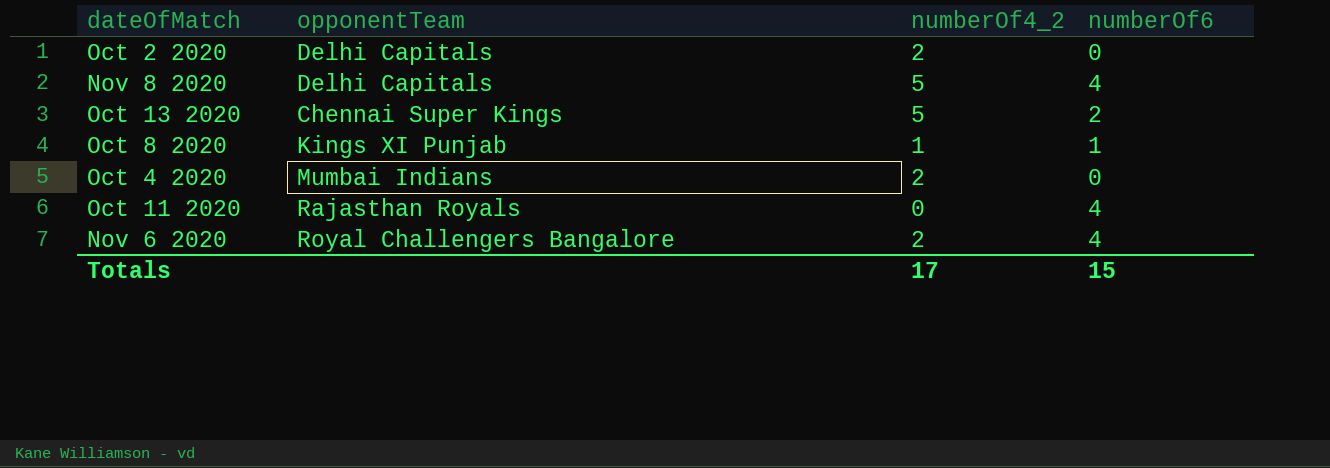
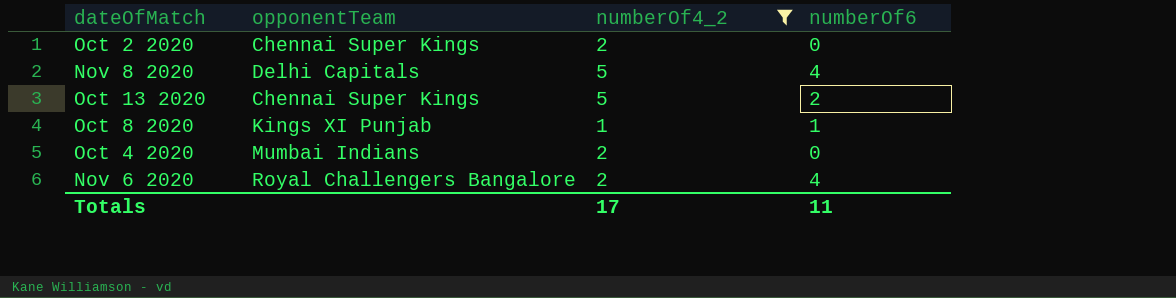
filter: none -> numberOf4_2 != 0
Oct 2 2020 | opponentTeam: Delhi Capitals -> Chennai Super Kings
Totals | numberOf6: 15 -> 11

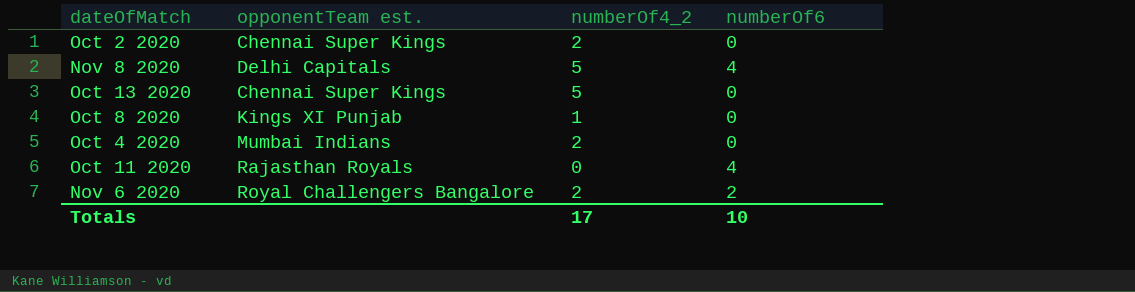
filter: numberOf4_2 != 0 -> none
column name: opponentTeam -> opponentTeam est.
Oct 13 2020 | numberOf6: 2 -> 0
Oct 8 2020 | numberOf6: 1 -> 0
Nov 6 2020 | numberOf6: 4 -> 2
Totals | numberOf6: 11 -> 10

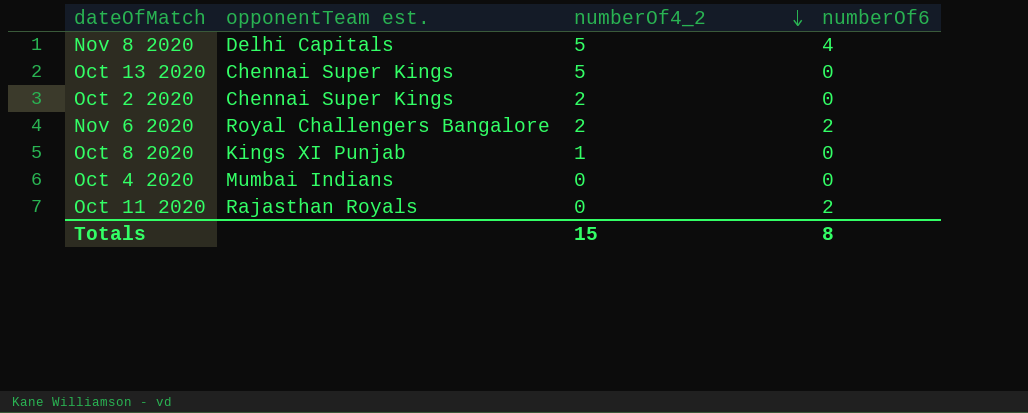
row order: none -> numberOf4_2 descending
Oct 4 2020 | numberOf4_2: 2 -> 0
Oct 11 2020 | numberOf6: 4 -> 2
Totals | numberOf4_2: 17 -> 15
Totals | numberOf6: 10 -> 8

